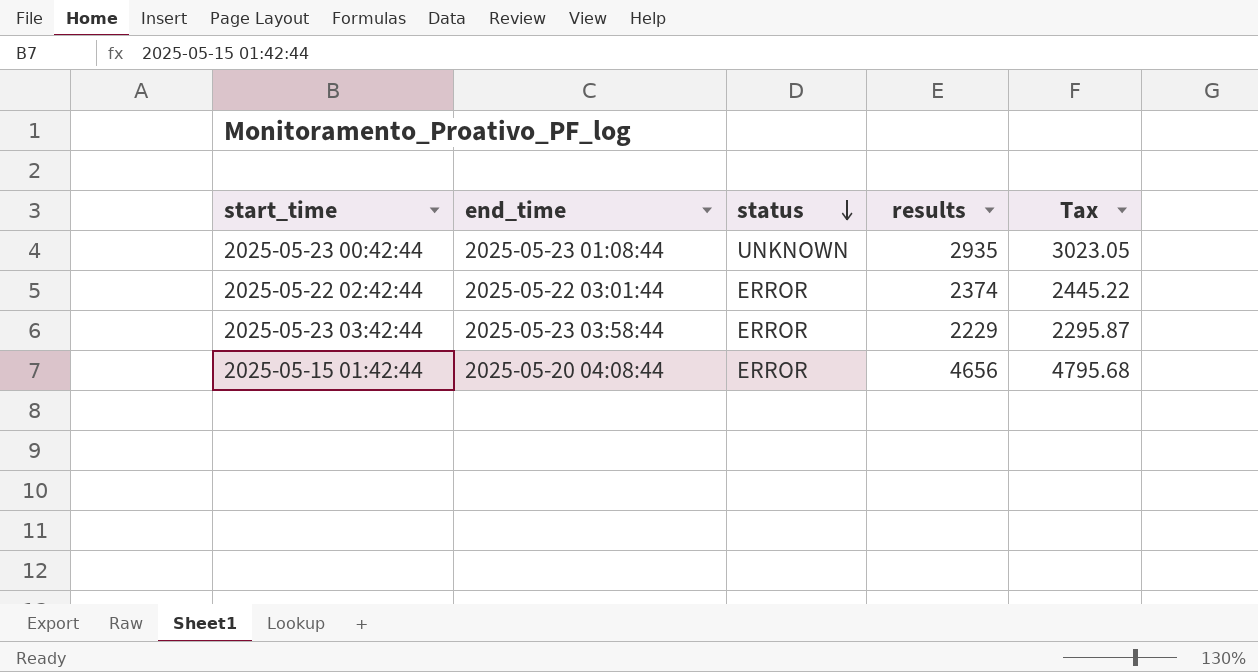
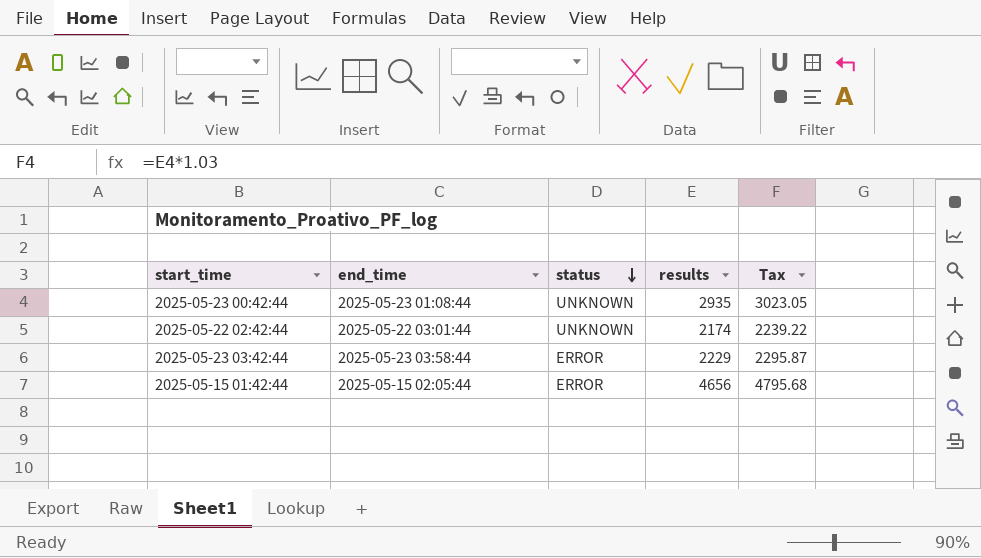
2025-05-22 02:42:44 | status: ERROR -> UNKNOWN
2025-05-22 02:42:44 | results: 2374 -> 2174
2025-05-22 02:42:44 | Tax: 2445.22 -> 2239.22
2025-05-15 01:42:44 | end_time: 2025-05-20 04:08:44 -> 2025-05-15 02:05:44

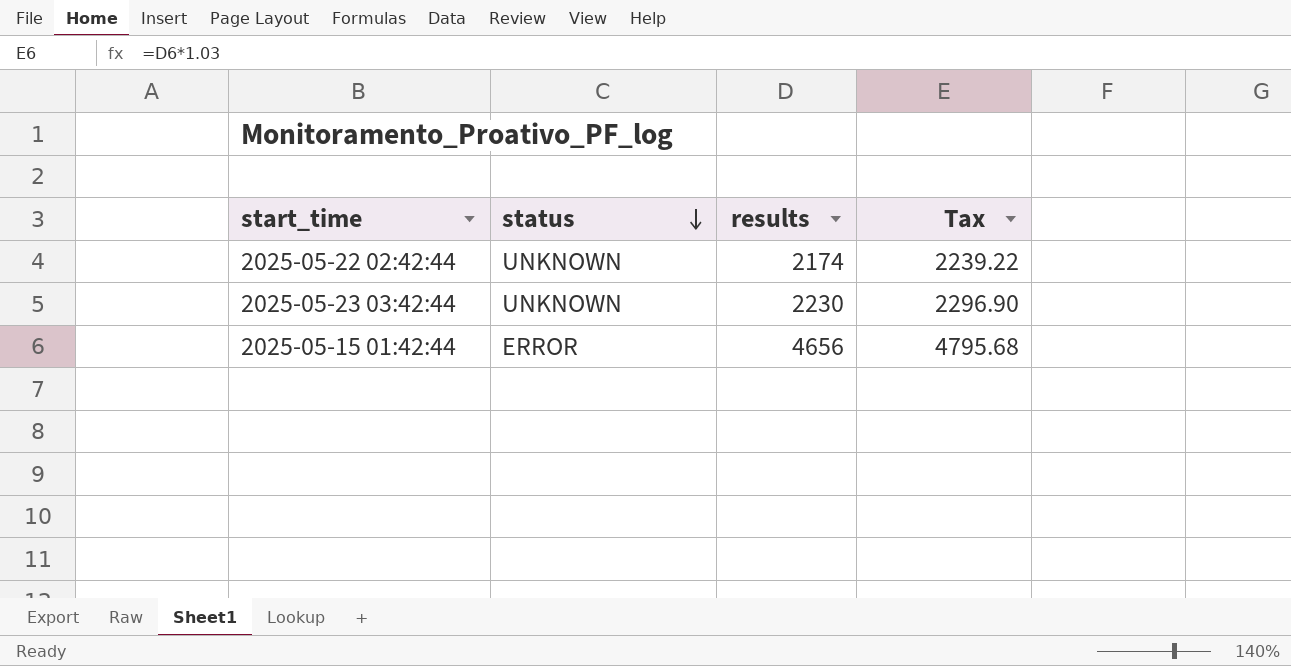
column end_time | position: 2 -> none
row 2025-05-23 00:42:44: 2025-05-23 01:08:44 | UNKNOWN | 2935 | 3023.05 -> none
2025-05-23 03:42:44 | status: ERROR -> UNKNOWN
2025-05-23 03:42:44 | results: 2229 -> 2230
2025-05-23 03:42:44 | Tax: 2295.87 -> 2296.90

